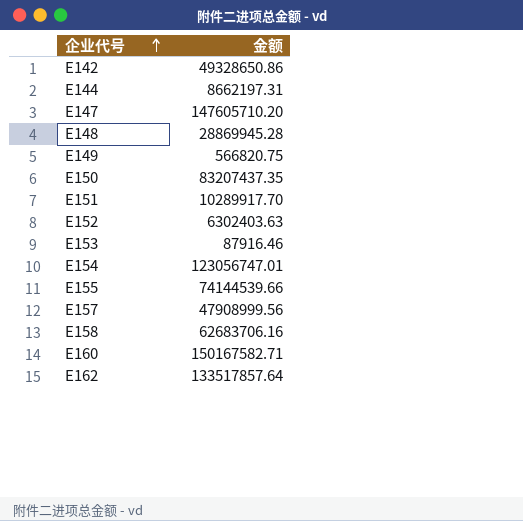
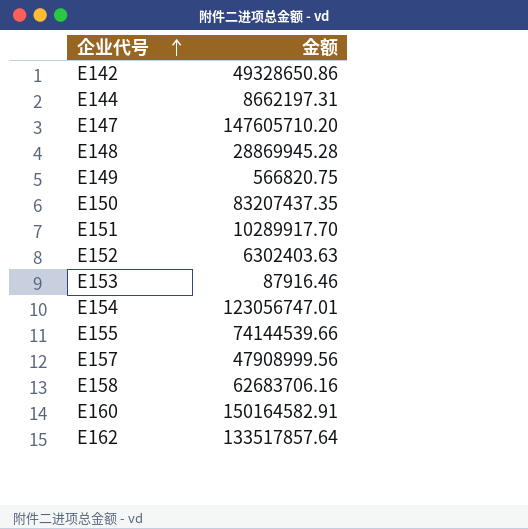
E160 | 金额: 150167582.71 -> 150164582.91

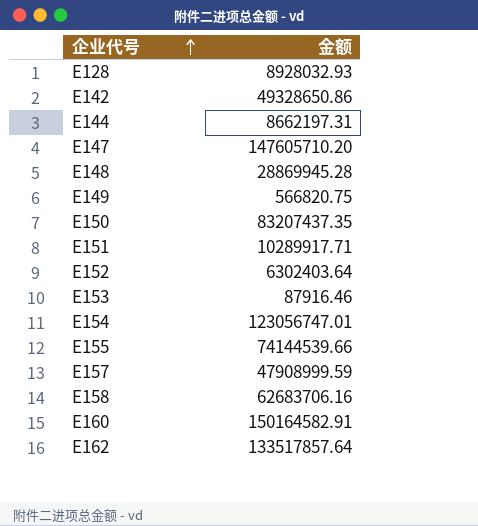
row E128: none -> 8928032.93
E151 | 金额: 10289917.70 -> 10289917.71
E152 | 金额: 6302403.63 -> 6302403.64
E157 | 金额: 47908999.56 -> 47908999.59

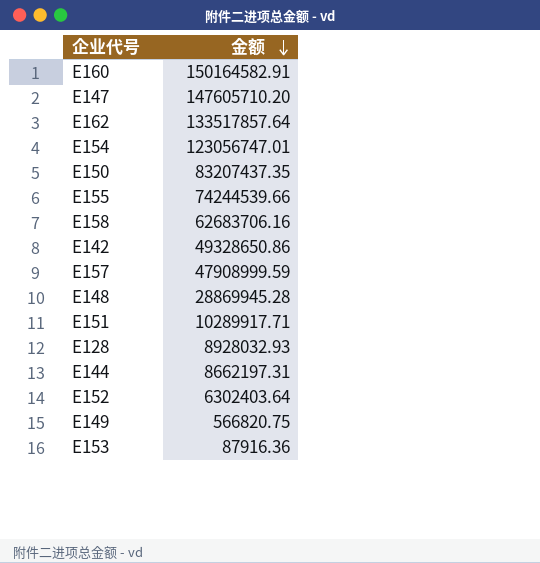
row order: 企业代号 ascending -> 金额 descending
E155 | 金额: 74144539.66 -> 74244539.66
E153 | 金额: 87916.46 -> 87916.36

